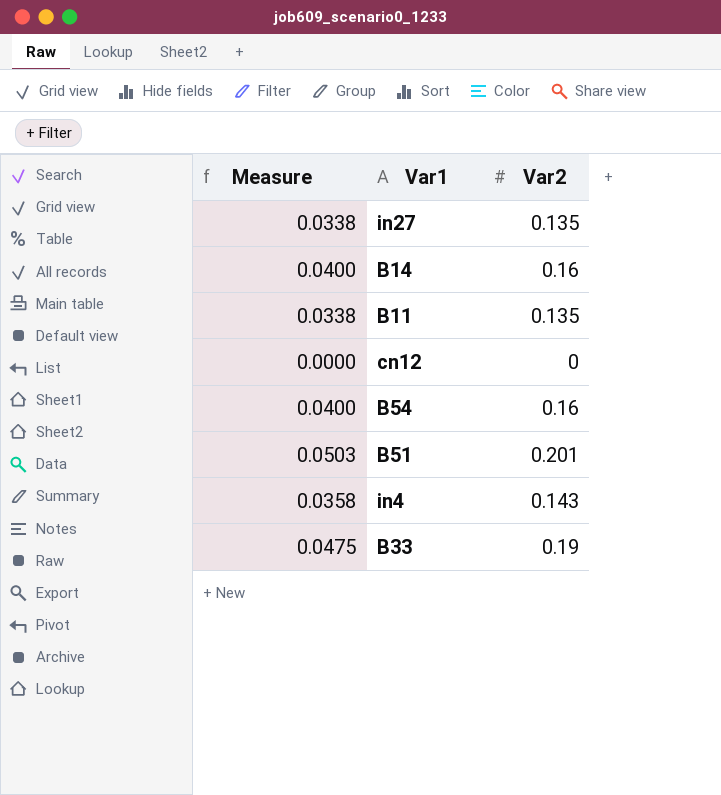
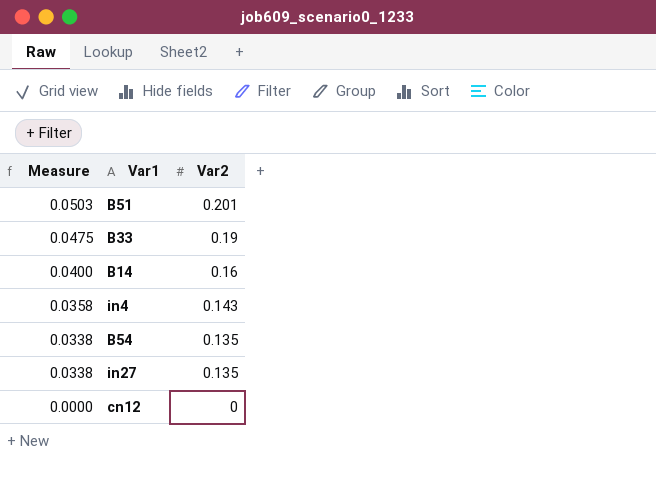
row order: none -> Measure descending
row B11: 0.0338 | 0.135 -> none
B54 | Measure: 0.0400 -> 0.0338
B54 | Var2: 0.16 -> 0.135

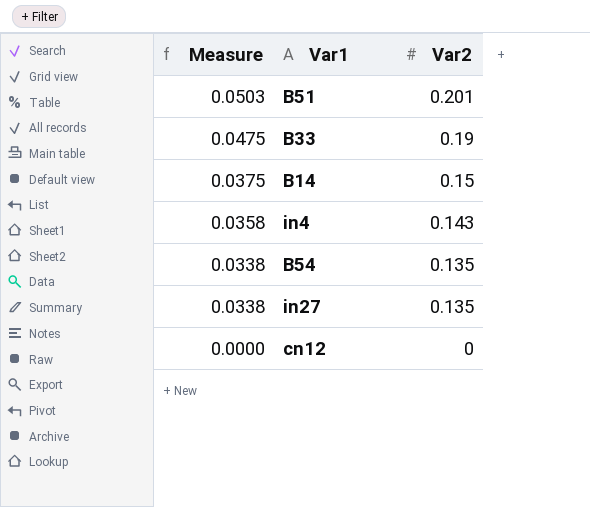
B14 | Measure: 0.0400 -> 0.0375
B14 | Var2: 0.16 -> 0.15

